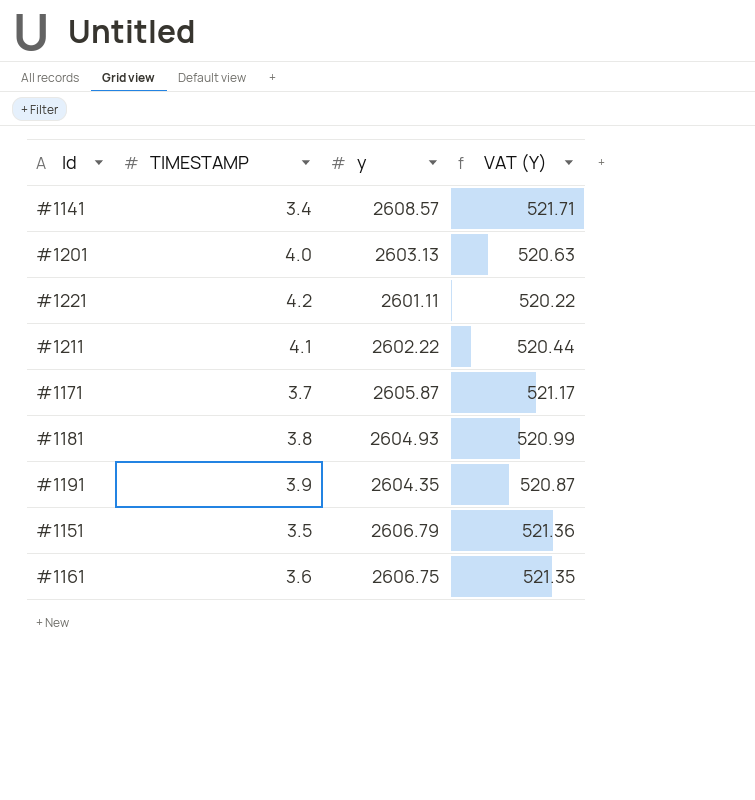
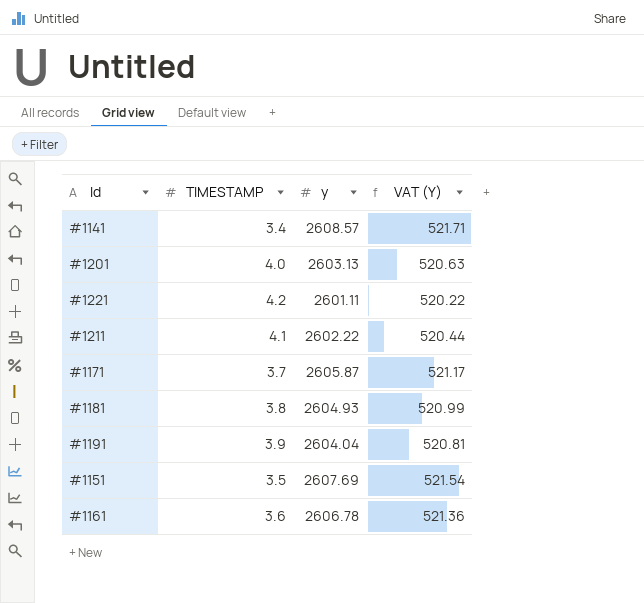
#1191 | y: 2604.35 -> 2604.04
#1191 | VAT (Y): 520.87 -> 520.81
#1151 | y: 2606.79 -> 2607.69
#1151 | VAT (Y): 521.36 -> 521.54
#1161 | y: 2606.75 -> 2606.78
#1161 | VAT (Y): 521.35 -> 521.36

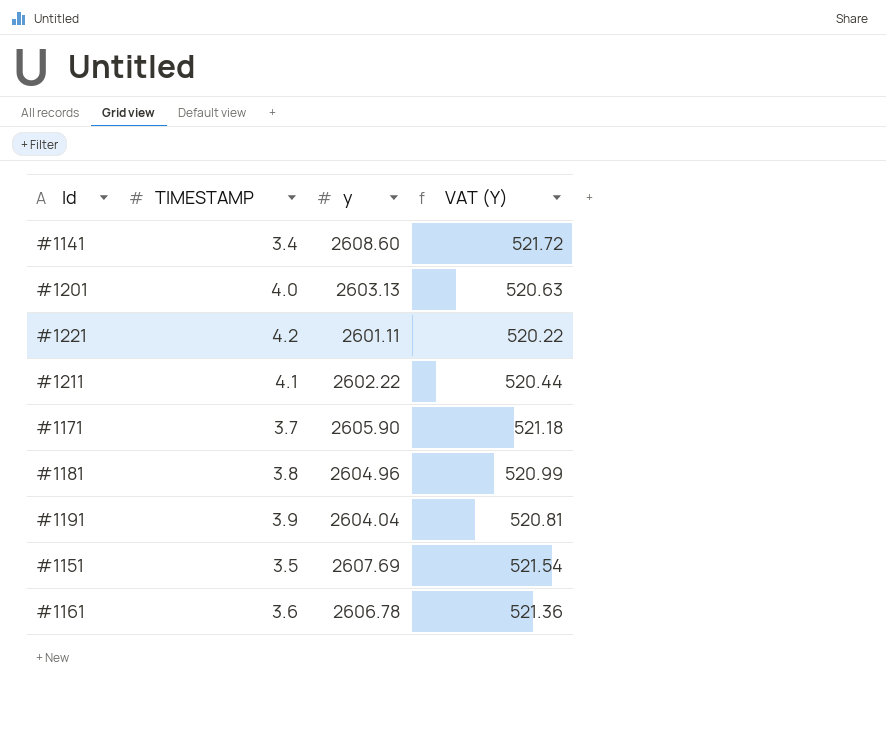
#1141 | y: 2608.57 -> 2608.60
#1141 | VAT (Y): 521.71 -> 521.72
#1171 | y: 2605.87 -> 2605.90
#1171 | VAT (Y): 521.17 -> 521.18
#1181 | y: 2604.93 -> 2604.96

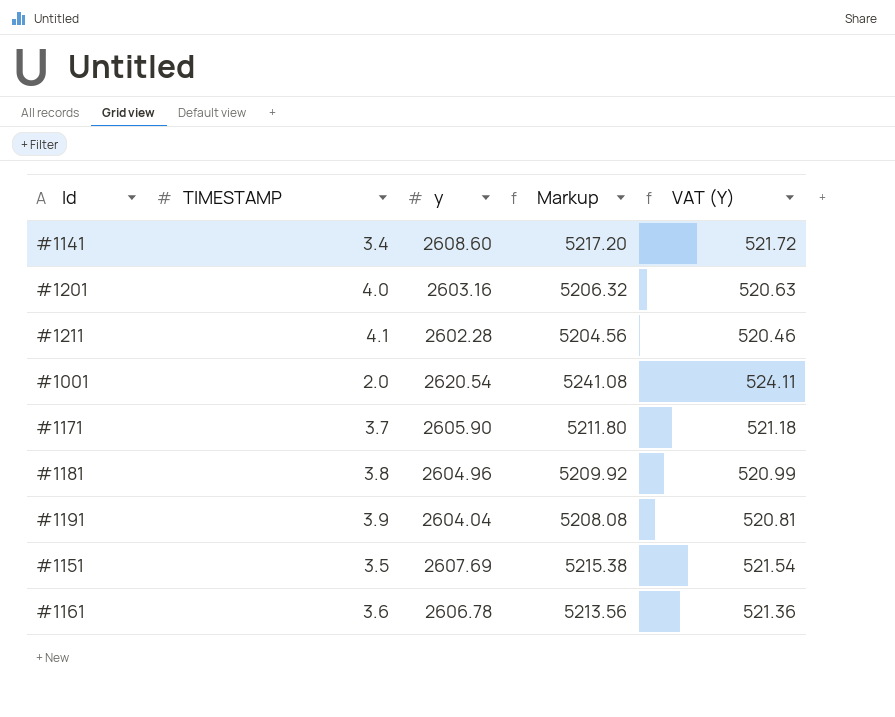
column Markup | formula: none -> [y] * 2
row #1221: 4.2 | 2601.11 | 520.22 -> none
#1201 | y: 2603.13 -> 2603.16
#1211 | y: 2602.22 -> 2602.28
#1211 | VAT (Y): 520.44 -> 520.46
row #1001: none -> 2.0 | 2620.54 | 5241.08 | 524.11

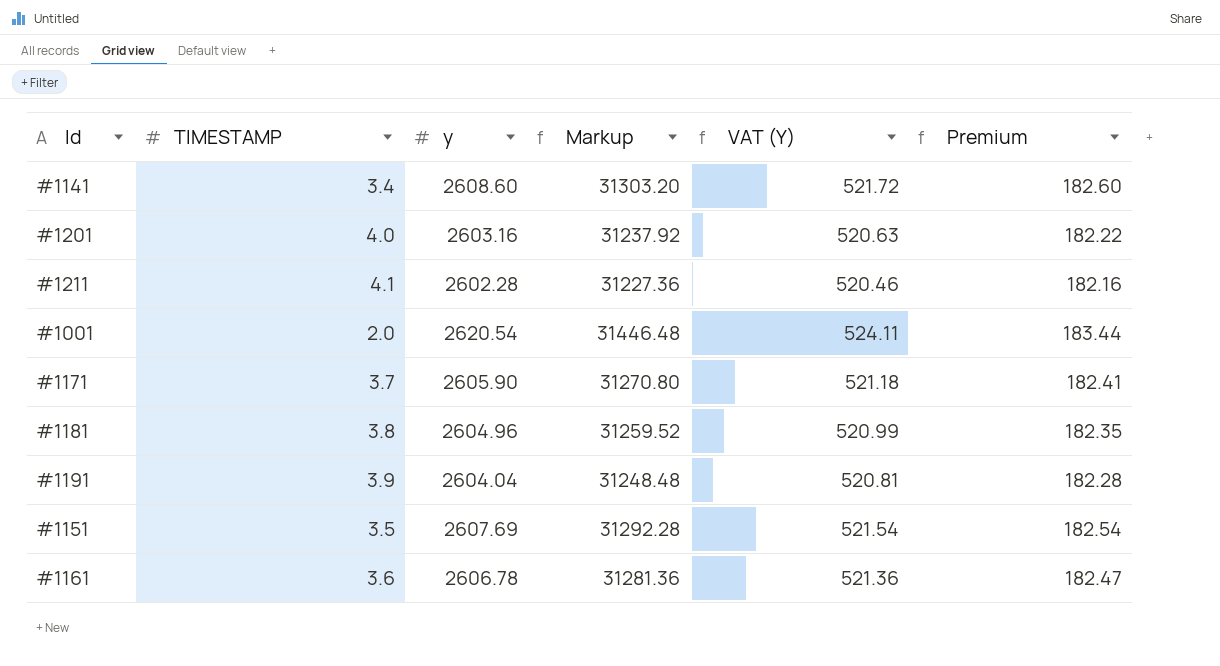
column Markup | formula: [y] * 2 -> [y] * 12
column Premium | formula: none -> [y] * 0.07

